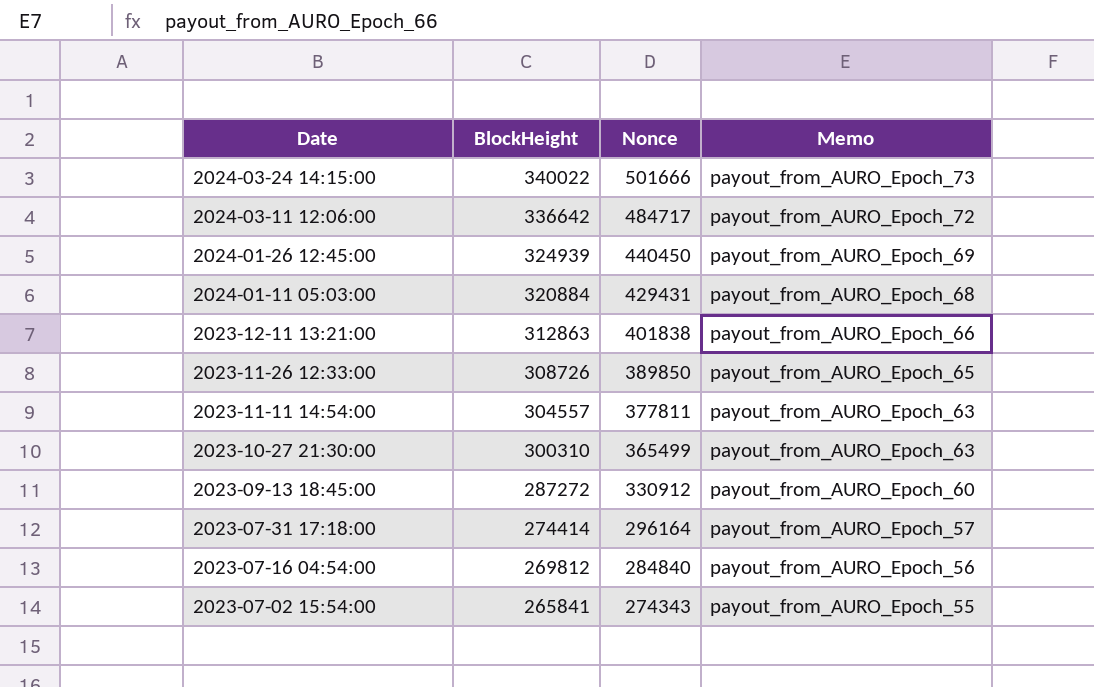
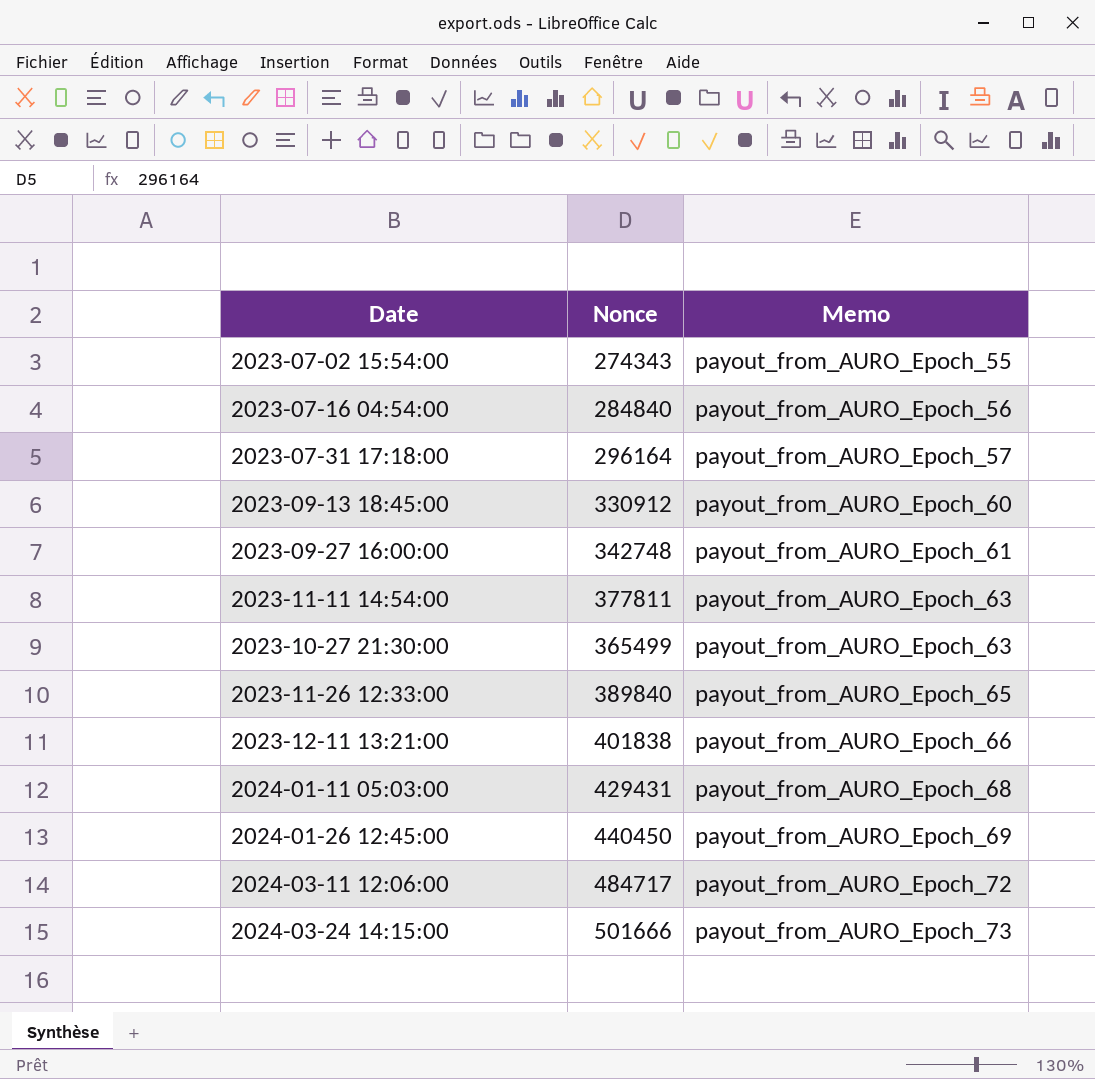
row order: Date descending -> Memo ascending
column BlockHeight | position: 2 -> none
row 2023-09-27 16:00:00: none -> 342748 | payout_from_AURO_Epoch_61
2023-11-26 12:33:00 | Nonce: 389850 -> 389840

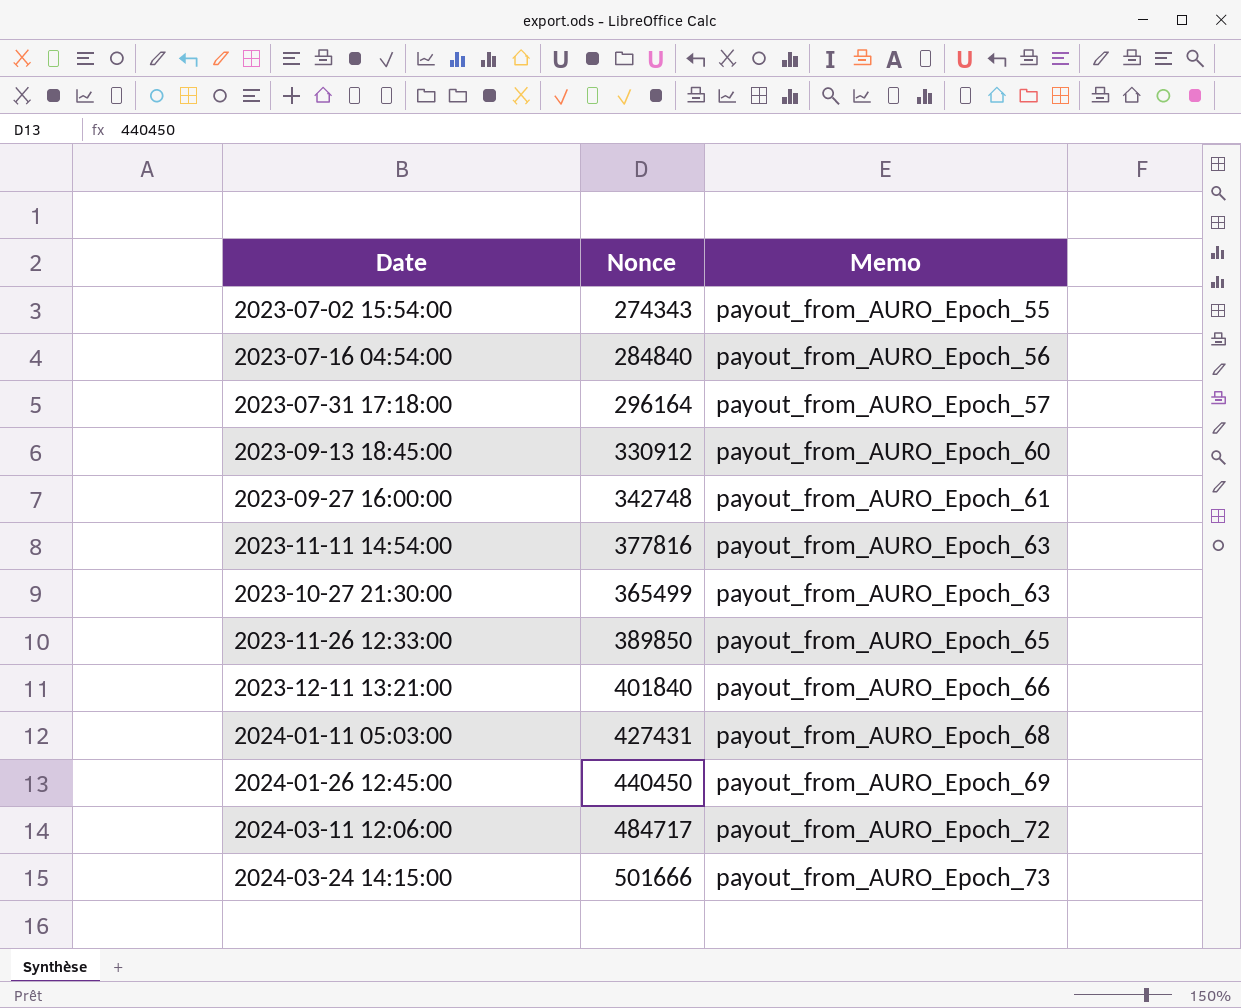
2023-11-11 14:54:00 | Nonce: 377811 -> 377816
2023-11-26 12:33:00 | Nonce: 389840 -> 389850
2023-12-11 13:21:00 | Nonce: 401838 -> 401840
2024-01-11 05:03:00 | Nonce: 429431 -> 427431

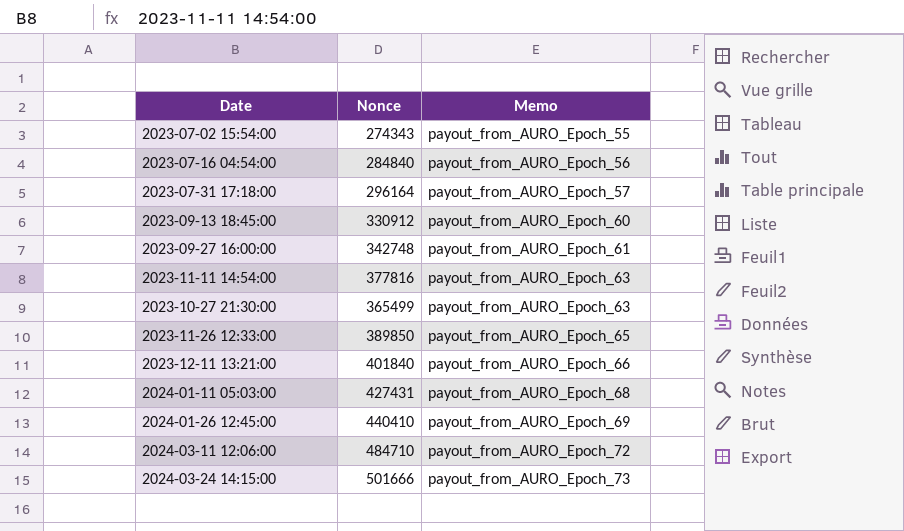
2024-01-26 12:45:00 | Nonce: 440450 -> 440410
2024-03-11 12:06:00 | Nonce: 484717 -> 484710

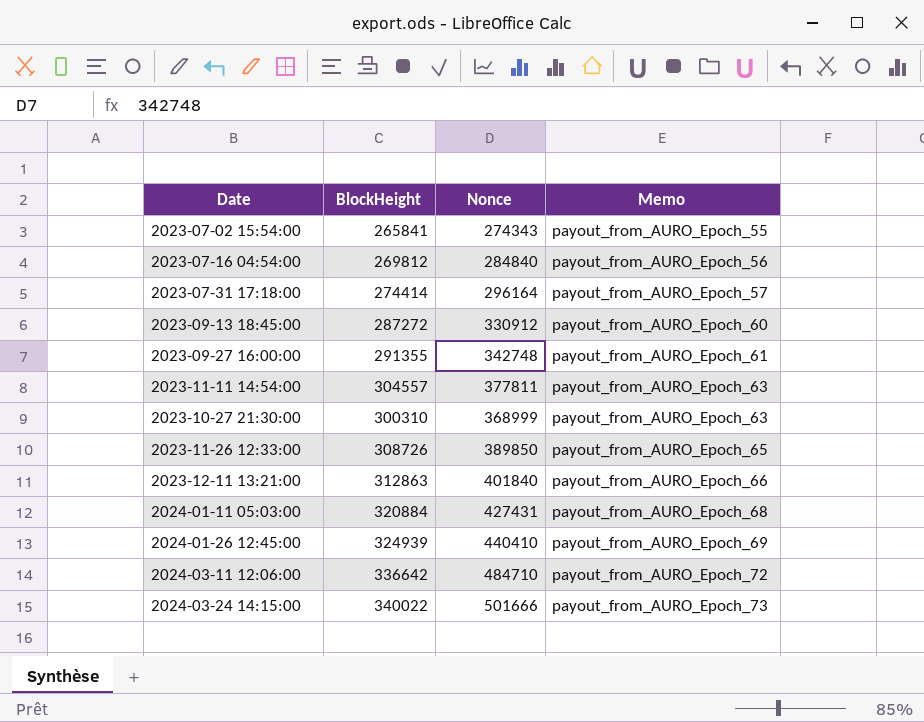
column BlockHeight | position: none -> 2
2023-11-11 14:54:00 | Nonce: 377816 -> 377811
2023-10-27 21:30:00 | Nonce: 365499 -> 368999

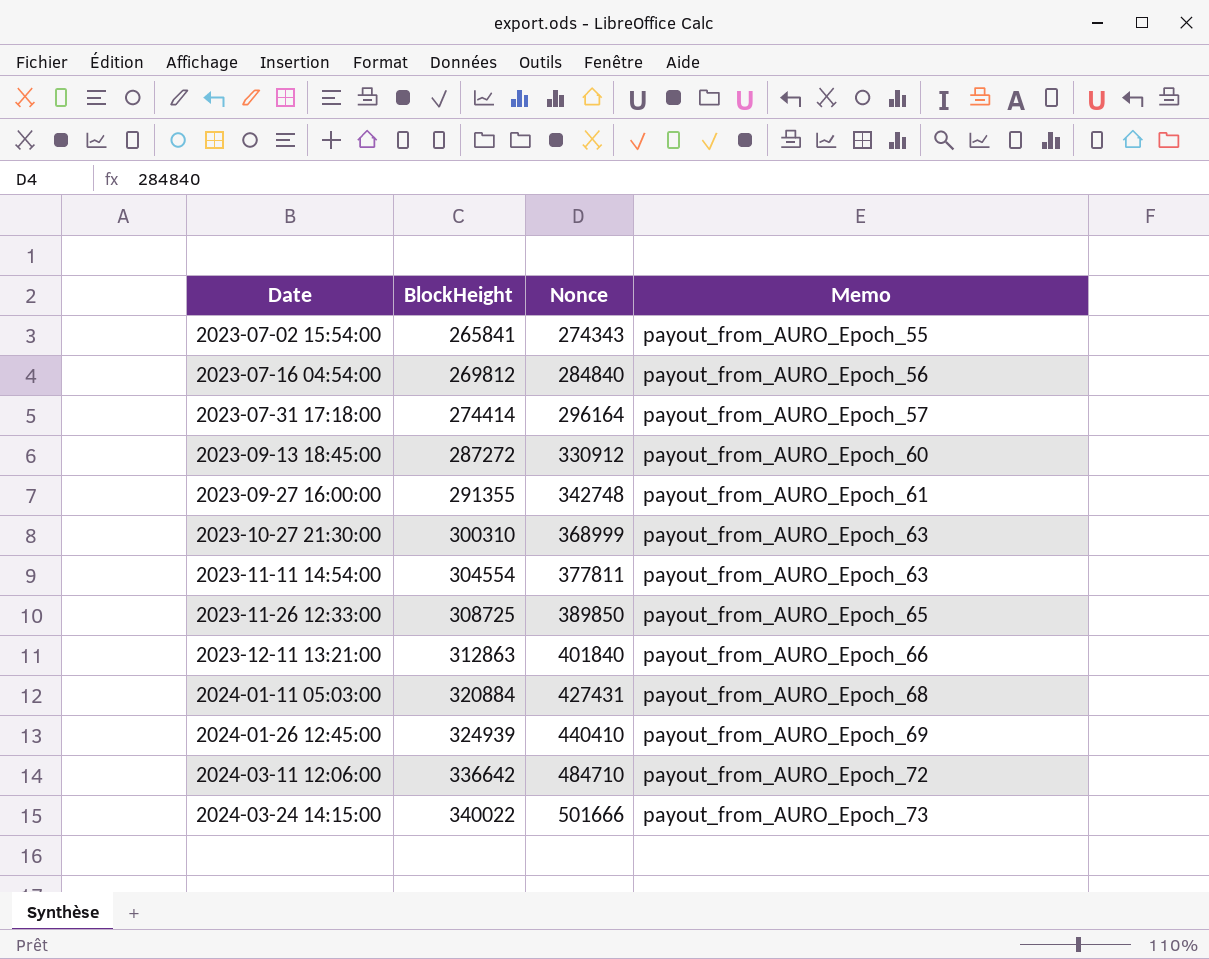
row order: Memo ascending -> Date ascending
2023-11-11 14:54:00 | BlockHeight: 304557 -> 304554
2023-11-26 12:33:00 | BlockHeight: 308726 -> 308725

